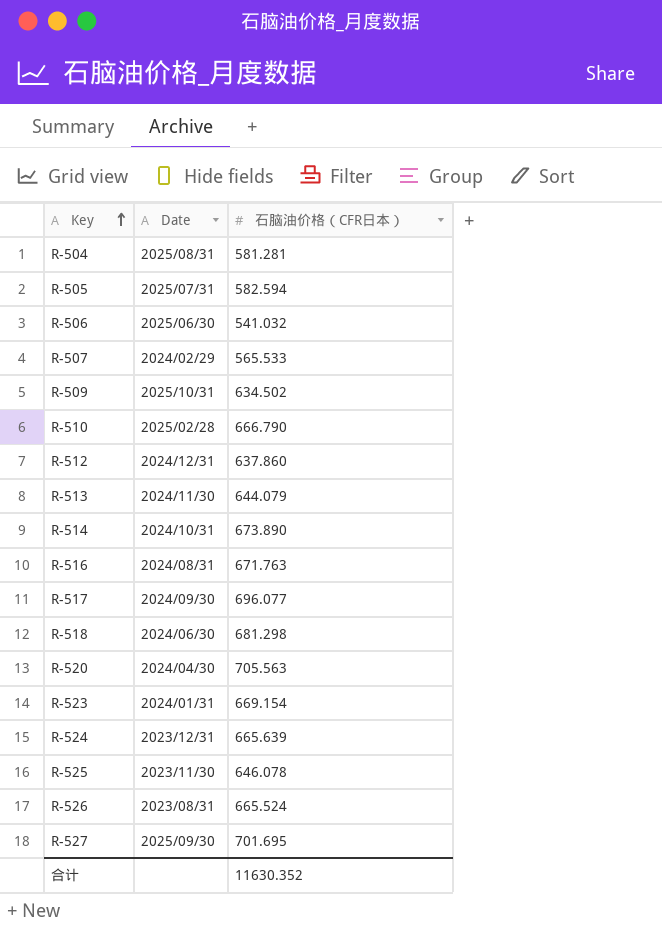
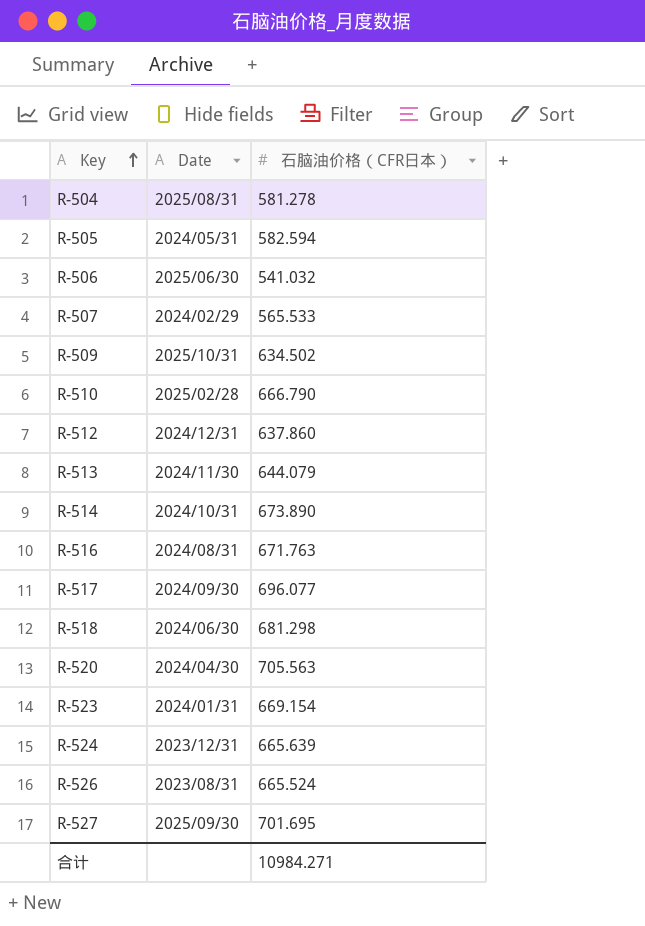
row R-525: 2023/11/30 | 646.078 -> none
R-504 | 石脑油价格（CFR日本）: 581.281 -> 581.278
R-505 | Date: 2025/07/31 -> 2024/05/31
合计 | 石脑油价格（CFR日本）: 11630.352 -> 10984.271

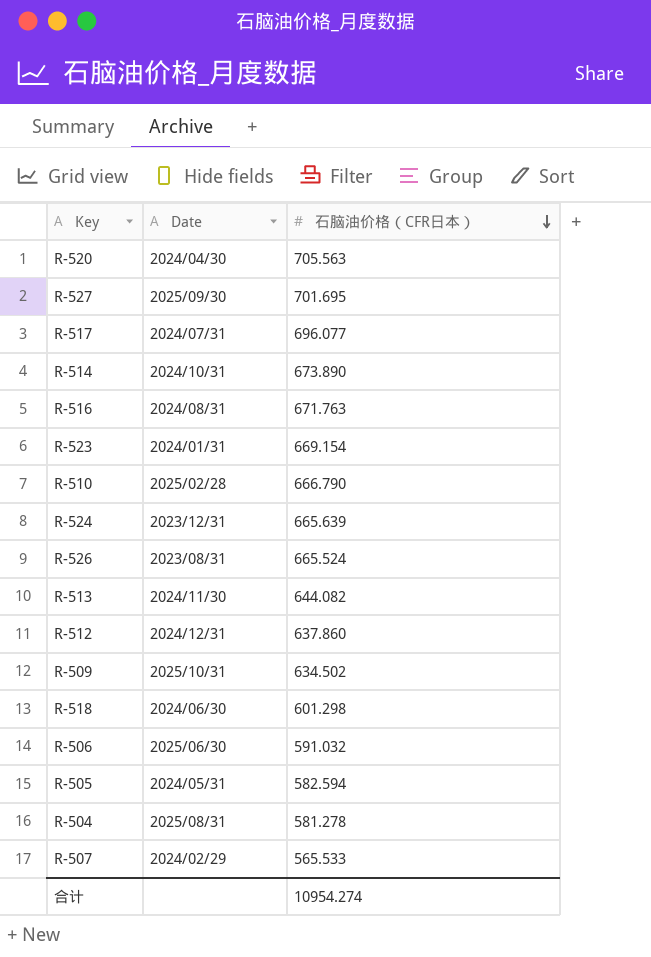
row order: Key ascending -> 石脑油价格（CFR日本） descending
R-517 | Date: 2024/09/30 -> 2024/07/31
R-513 | 石脑油价格（CFR日本）: 644.079 -> 644.082
R-518 | 石脑油价格（CFR日本）: 681.298 -> 601.298
R-506 | 石脑油价格（CFR日本）: 541.032 -> 591.032
合计 | 石脑油价格（CFR日本）: 10984.271 -> 10954.274

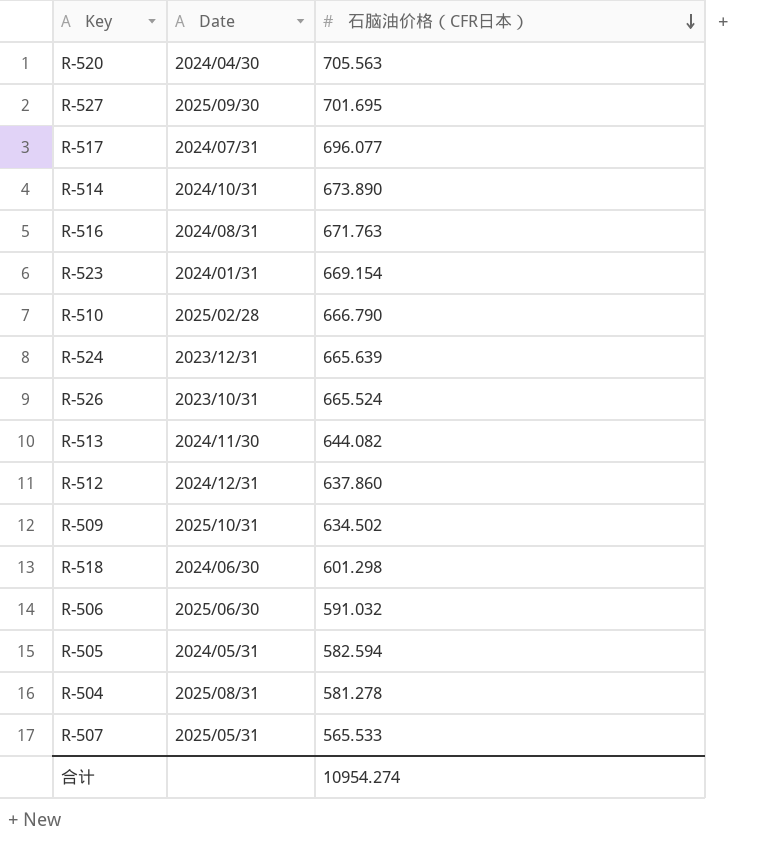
R-526 | Date: 2023/08/31 -> 2023/10/31
R-507 | Date: 2024/02/29 -> 2025/05/31

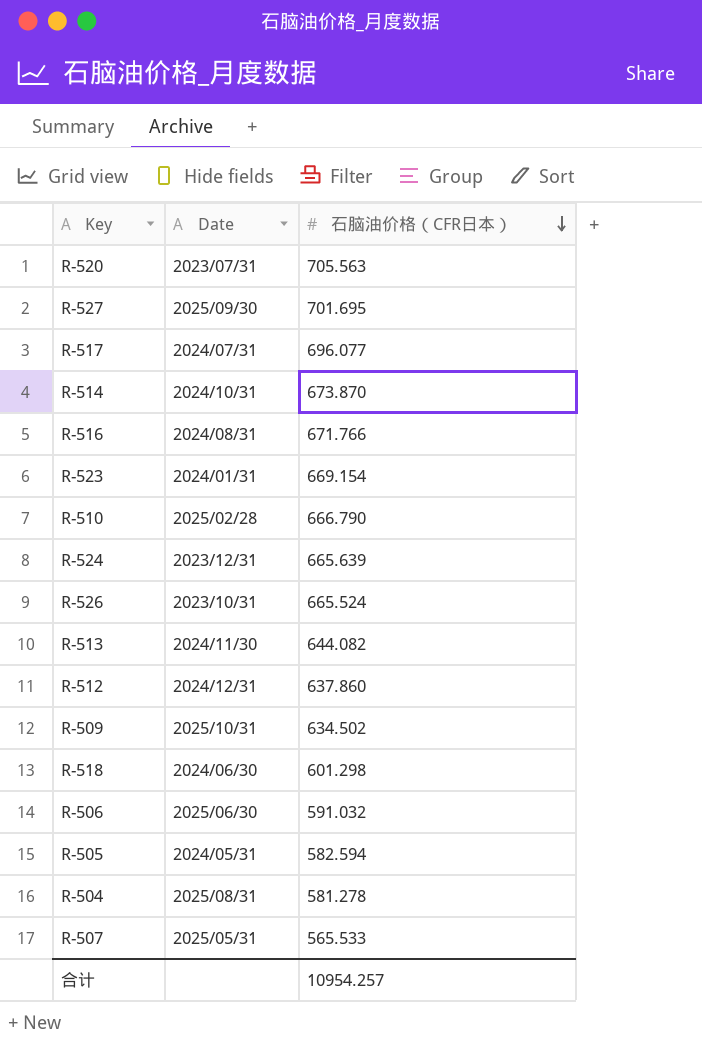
R-520 | Date: 2024/04/30 -> 2023/07/31
R-514 | 石脑油价格（CFR日本）: 673.890 -> 673.870
R-516 | 石脑油价格（CFR日本）: 671.763 -> 671.766
合计 | 石脑油价格（CFR日本）: 10954.274 -> 10954.257

